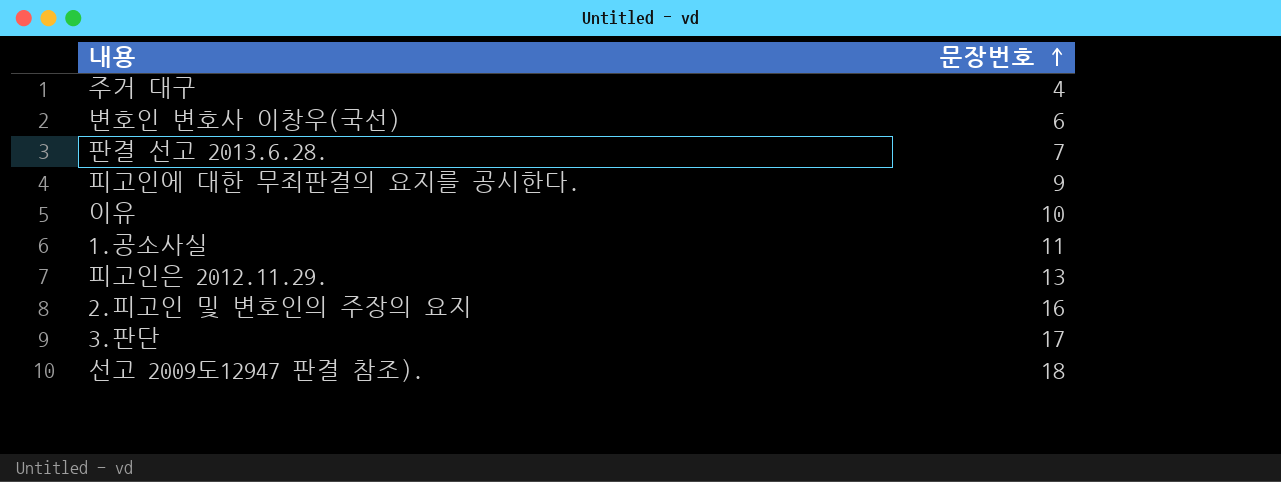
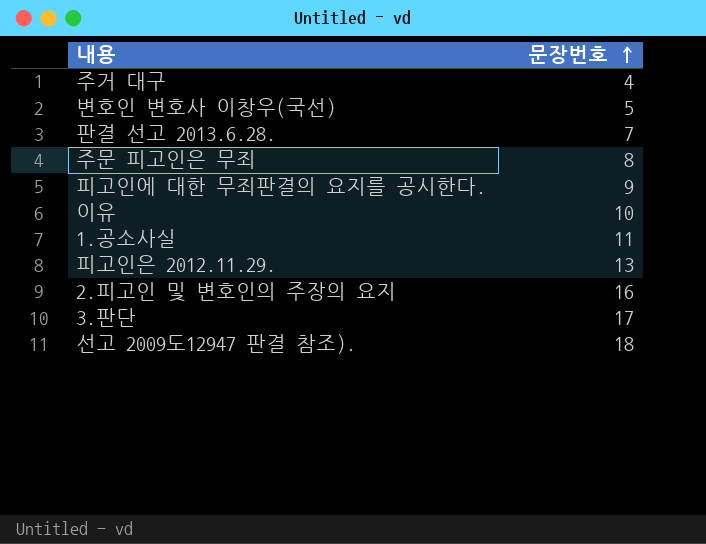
변호인 변호사 이창우(국선) | 문장번호: 6 -> 5
row 주문 피고인은 무죄: none -> 8

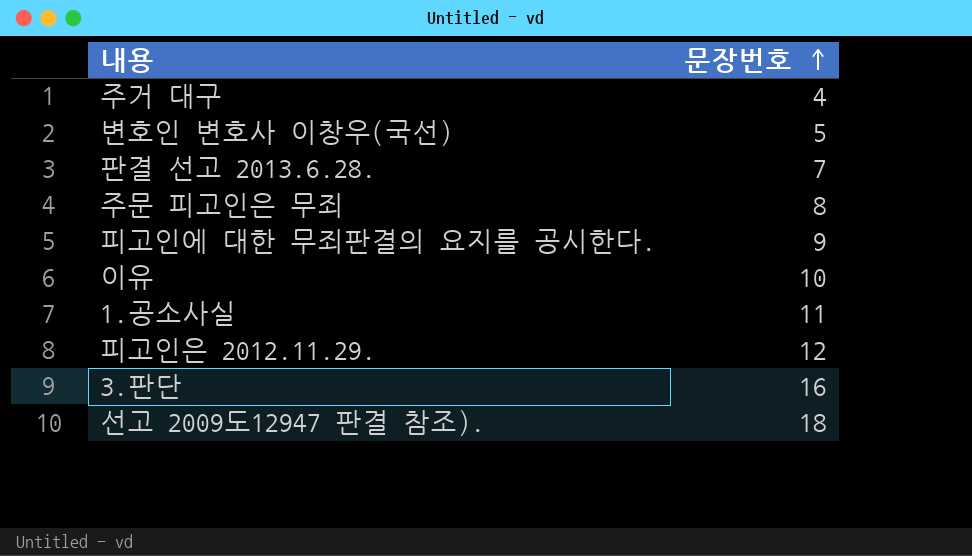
row 2.피고인 및 변호인의 주장의 요지: 16 -> none
피고인은 2012.11.29. | 문장번호: 13 -> 12
3.판단 | 문장번호: 17 -> 16

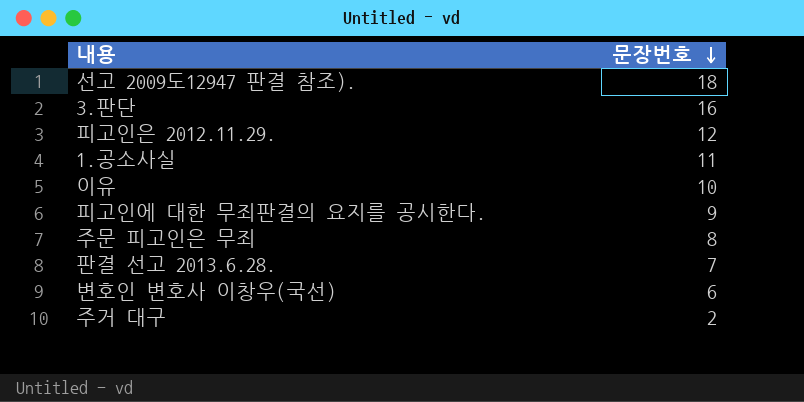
row order: 문장번호 ascending -> 문장번호 descending
변호인 변호사 이창우(국선) | 문장번호: 5 -> 6
주거 대구 | 문장번호: 4 -> 2

